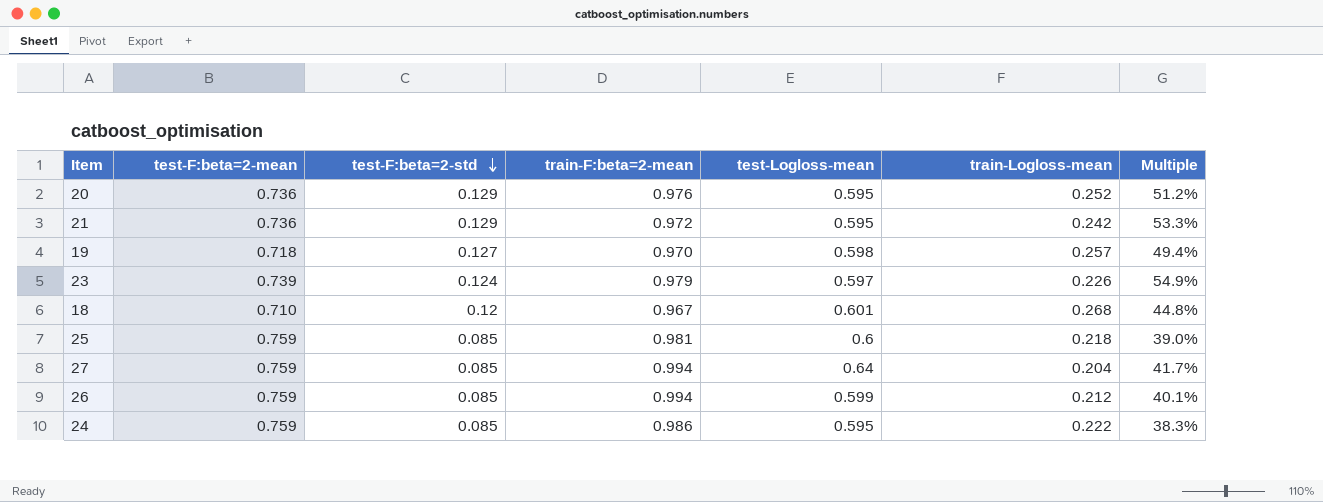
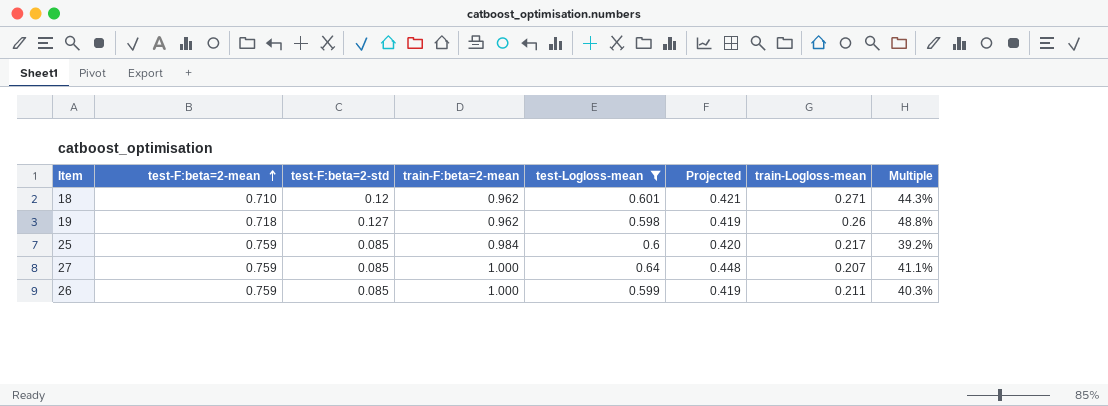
filter: none -> test-Logloss-mean >= 0.598
row order: test-F:beta=2-std descending -> test-F:beta=2-mean ascending
column Projected | formula: none -> [test-Logloss-mean] * 0.7
18 | train-F:beta=2-mean: 0.967 -> 0.962
18 | train-Logloss-mean: 0.268 -> 0.271
18 | Multiple: 44.8% -> 44.3%
19 | train-F:beta=2-mean: 0.970 -> 0.962
19 | train-Logloss-mean: 0.257 -> 0.26
19 | Multiple: 49.4% -> 48.8%
25 | train-F:beta=2-mean: 0.981 -> 0.984
25 | train-Logloss-mean: 0.218 -> 0.217
25 | Multiple: 39.0% -> 39.2%
27 | train-F:beta=2-mean: 0.994 -> 1.000
27 | train-Logloss-mean: 0.204 -> 0.207
27 | Multiple: 41.7% -> 41.1%
26 | train-F:beta=2-mean: 0.994 -> 1.000
26 | train-Logloss-mean: 0.212 -> 0.211
26 | Multiple: 40.1% -> 40.3%

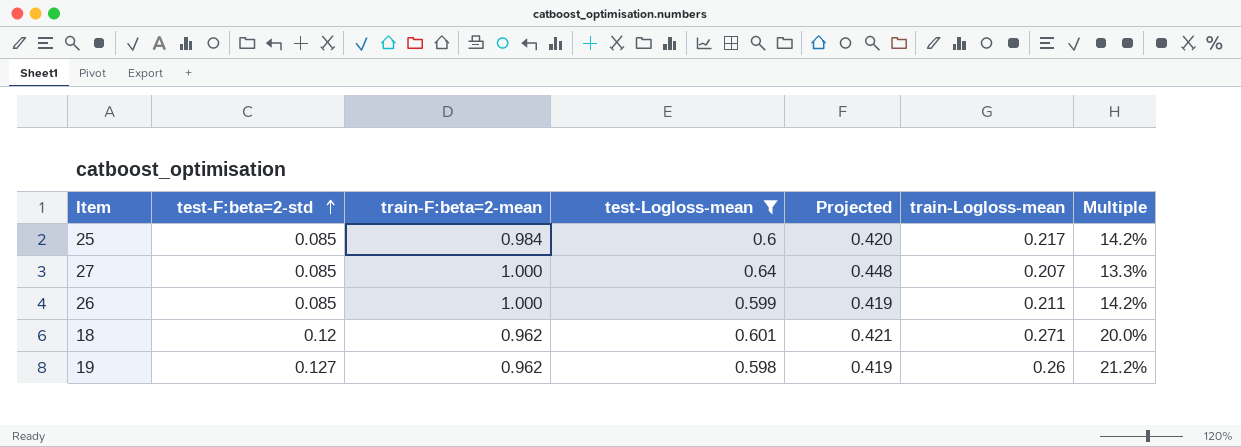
row order: test-F:beta=2-mean ascending -> test-F:beta=2-std ascending
column test-F:beta=2-mean | position: 2 -> none
column Multiple | formula: [test-F:beta=2-std] / [train-Logloss-mean] -> [test-F:beta=2-std] / [test-Logloss-mean]

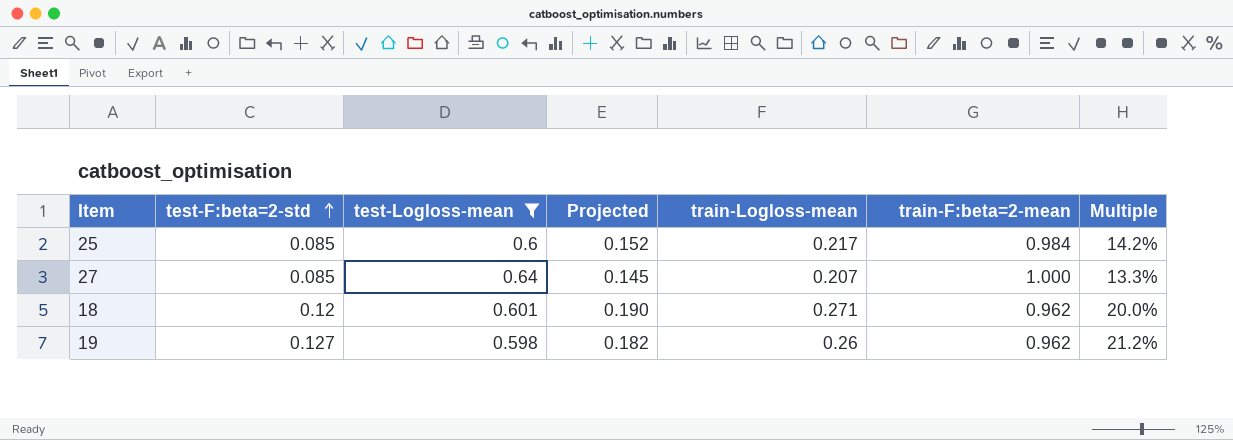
column Projected | formula: [test-Logloss-mean] * 0.7 -> [train-Logloss-mean] * 0.7
column train-F:beta=2-mean | position: 3 -> 6
row 26: 0.085 | 1.000 | 0.599 | 0.419 | 0.211 | 14.2% -> none

